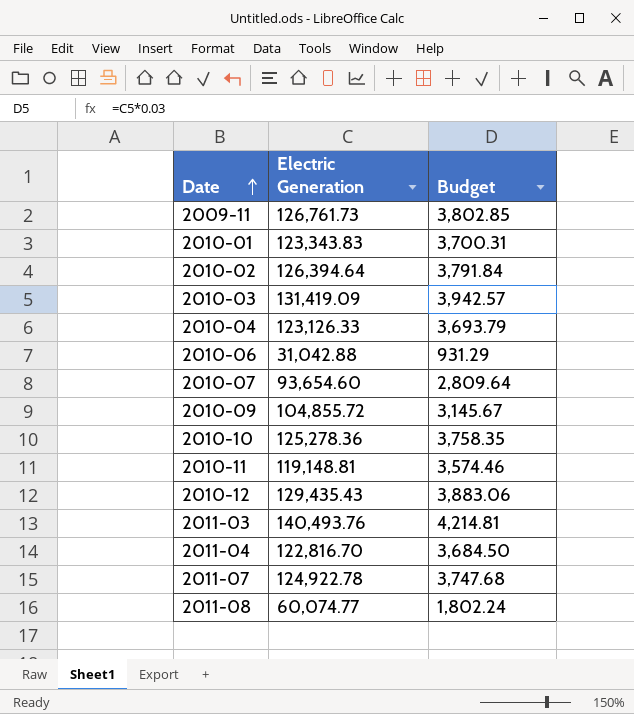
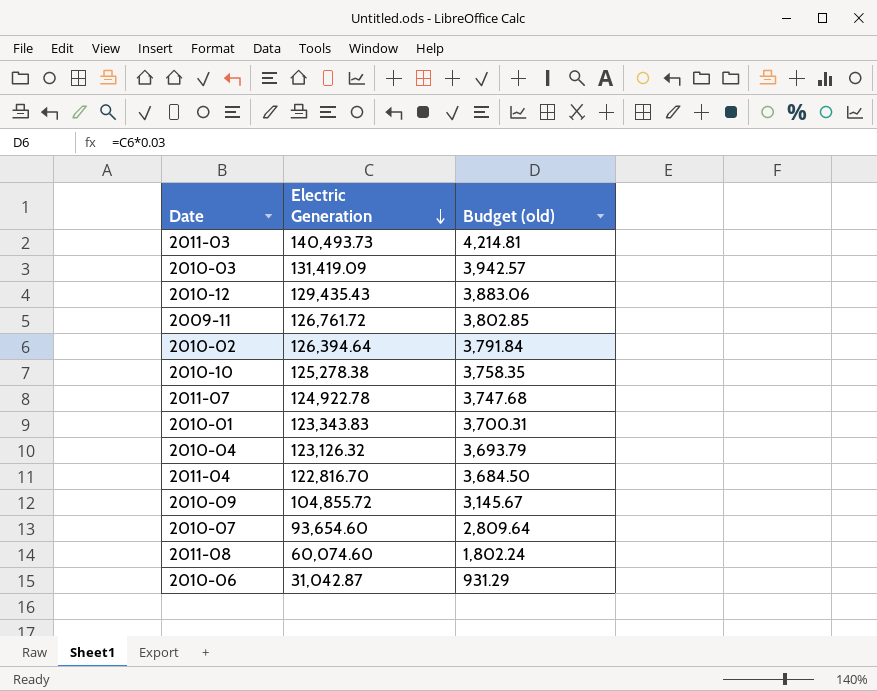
row order: Date ascending -> Electric Generation descending
column name: Budget -> Budget (old)
row 2010-11: 119,148.81 | 3,574.46 -> none
2011-03 | Electric Generation: 140,493.76 -> 140,493.73
2009-11 | Electric Generation: 126,761.73 -> 126,761.72
2010-10 | Electric Generation: 125,278.36 -> 125,278.38
2010-04 | Electric Generation: 123,126.33 -> 123,126.32
2011-08 | Electric Generation: 60,074.77 -> 60,074.60
2010-06 | Electric Generation: 31,042.88 -> 31,042.87

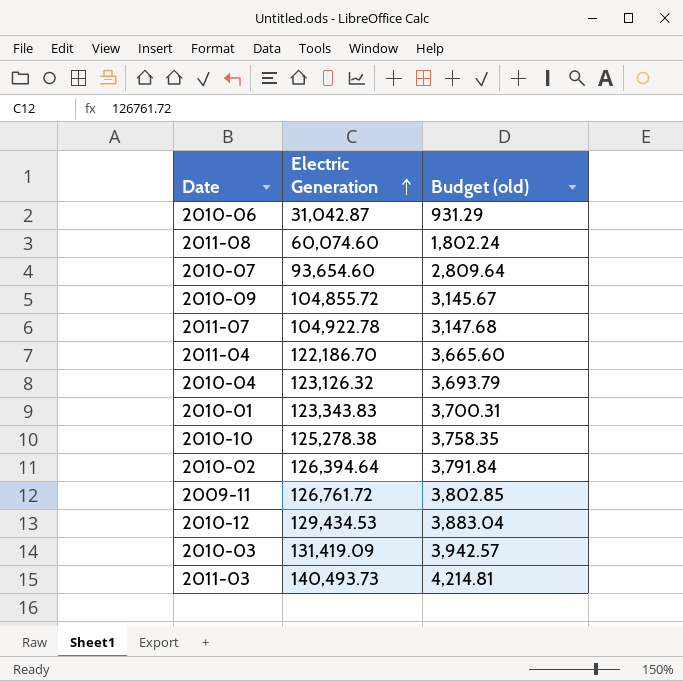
row order: Electric Generation descending -> Electric Generation ascending
2011-07 | Electric Generation: 124,922.78 -> 104,922.78
2011-07 | Budget (old): 3,747.68 -> 3,147.68
2011-04 | Electric Generation: 122,816.70 -> 122,186.70
2011-04 | Budget (old): 3,684.50 -> 3,665.60
2010-12 | Electric Generation: 129,435.43 -> 129,434.53
2010-12 | Budget (old): 3,883.06 -> 3,883.04

